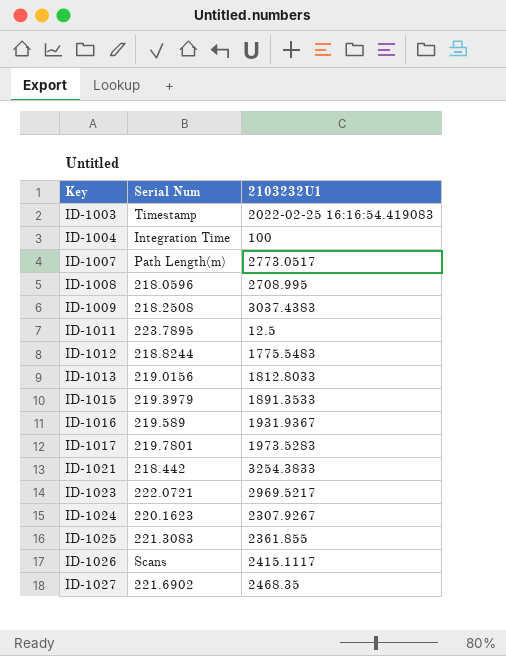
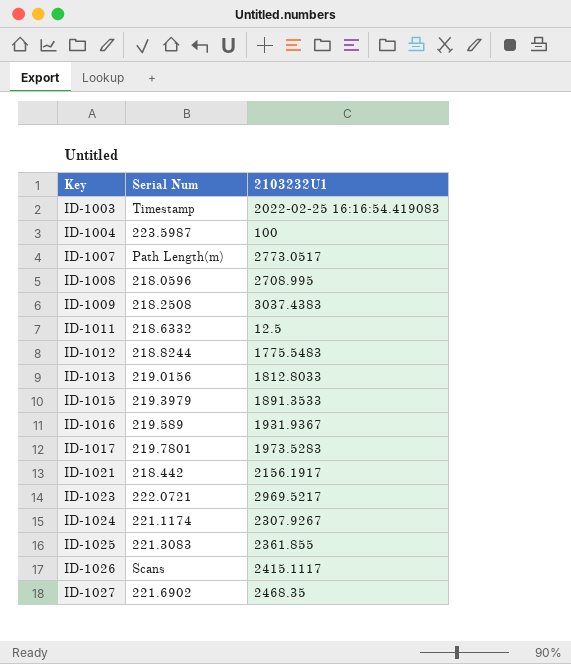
ID-1004 | Serial Num: Integration Time -> 223.5987
ID-1011 | Serial Num: 223.7895 -> 218.6332
ID-1021 | 2103232U1: 3254.3833 -> 2156.1917
ID-1024 | Serial Num: 220.1623 -> 221.1174

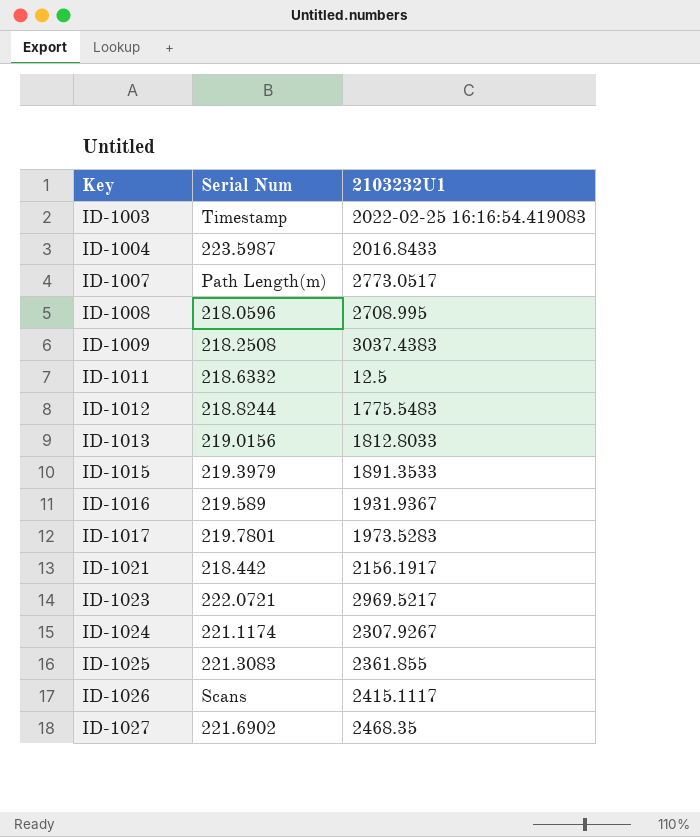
ID-1004 | 2103232U1: 100 -> 2016.8433

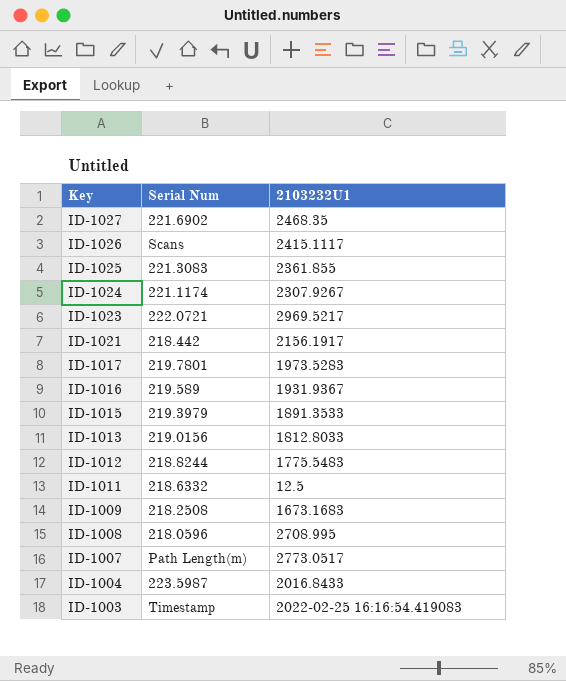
row order: Key ascending -> Key descending
ID-1009 | 2103232U1: 3037.4383 -> 1673.1683

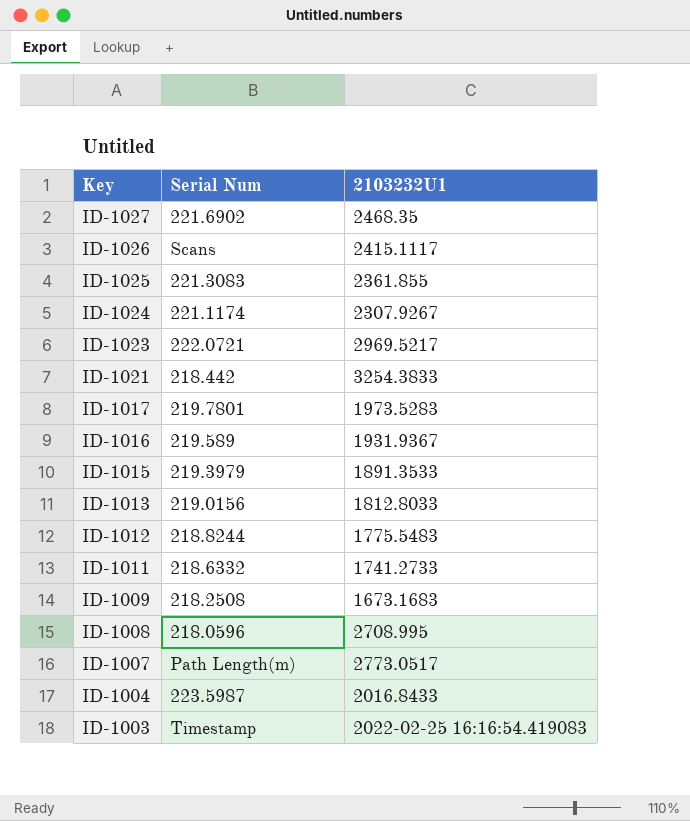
ID-1021 | 2103232U1: 2156.1917 -> 3254.3833
ID-1011 | 2103232U1: 12.5 -> 1741.2733

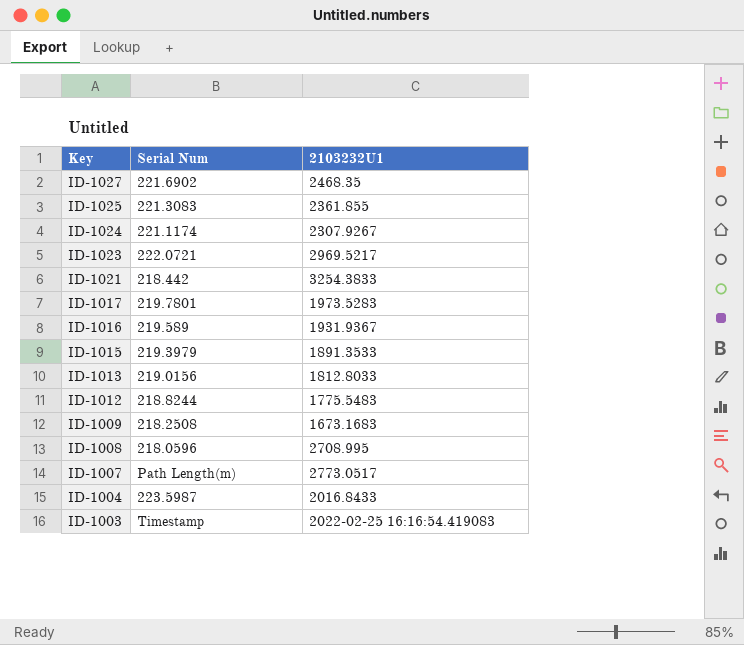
row ID-1026: Scans | 2415.1117 -> none
row ID-1011: 218.6332 | 1741.2733 -> none

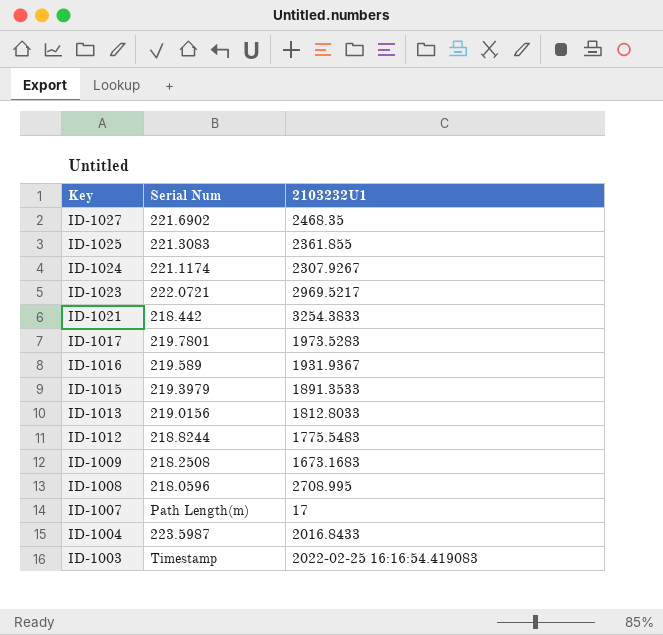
ID-1007 | 2103232U1: 2773.0517 -> 17

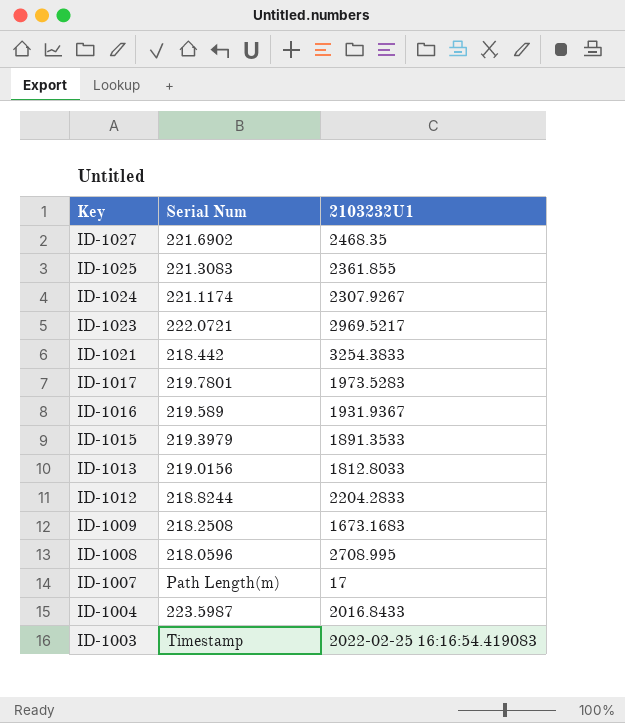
ID-1012 | 2103232U1: 1775.5483 -> 2204.2833

